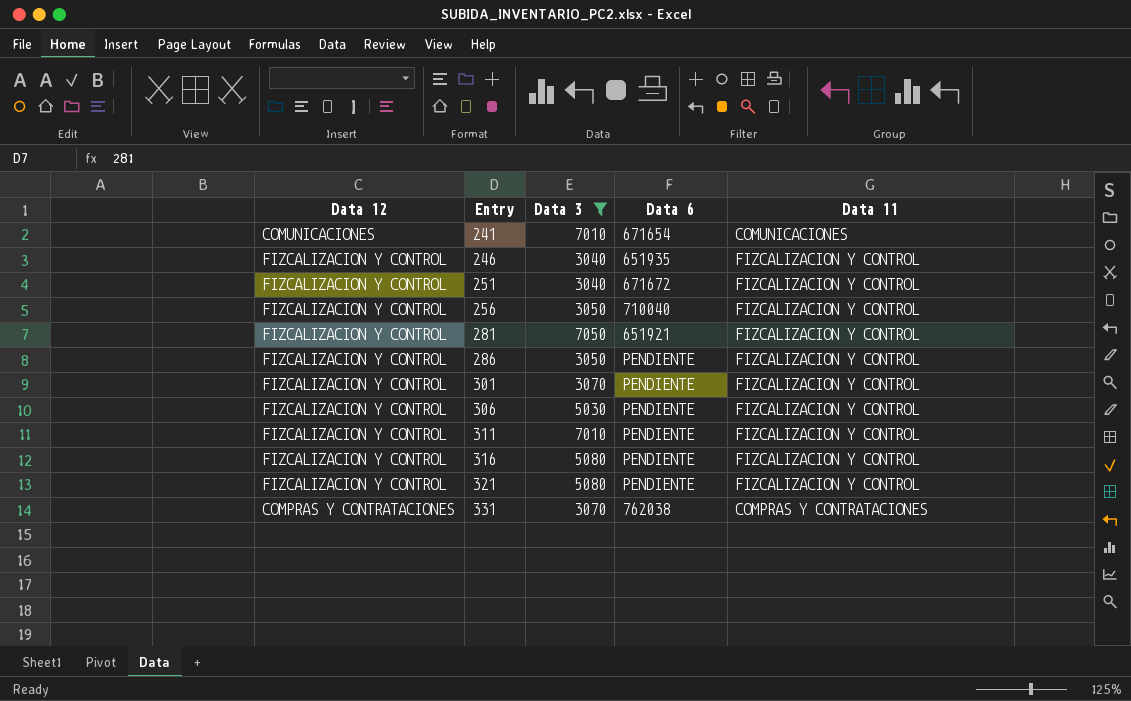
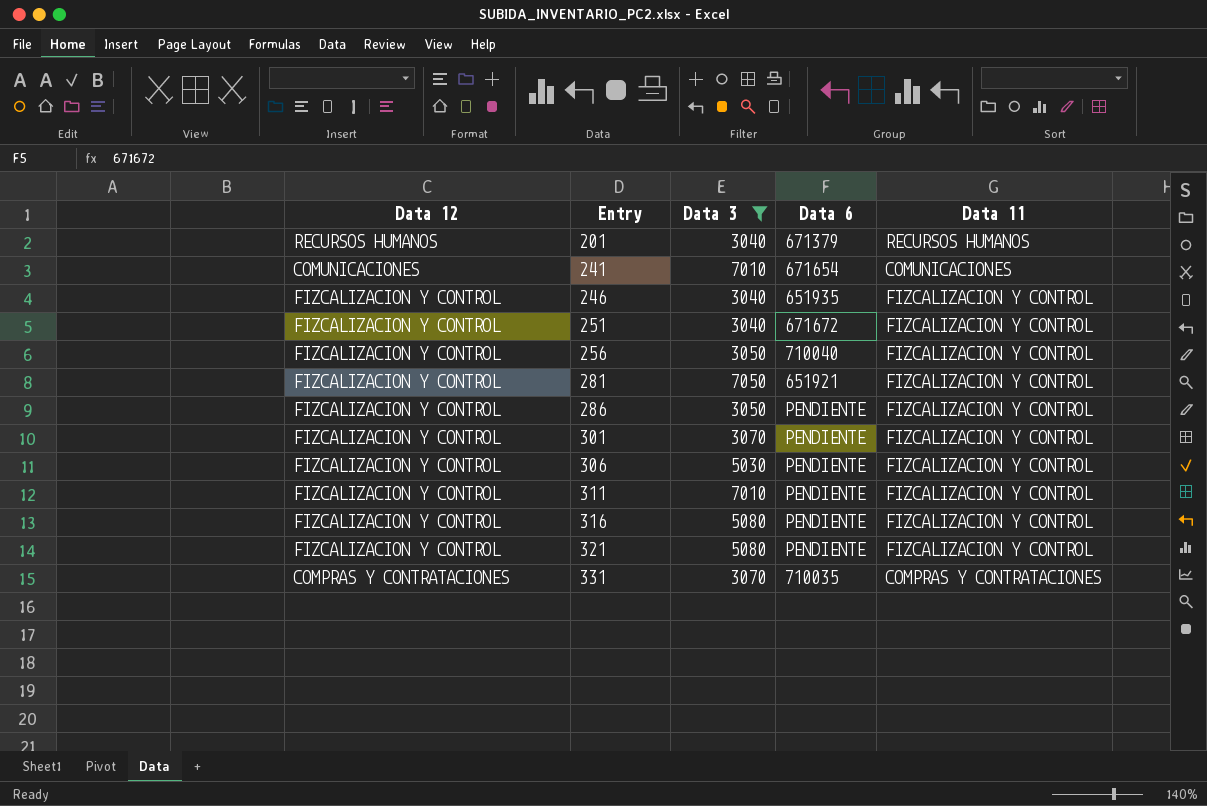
row 201: none -> RECURSOS HUMANOS | 3040 | 671379 | RECURSOS HUMANOS
331 | Data 6: 762038 -> 710035

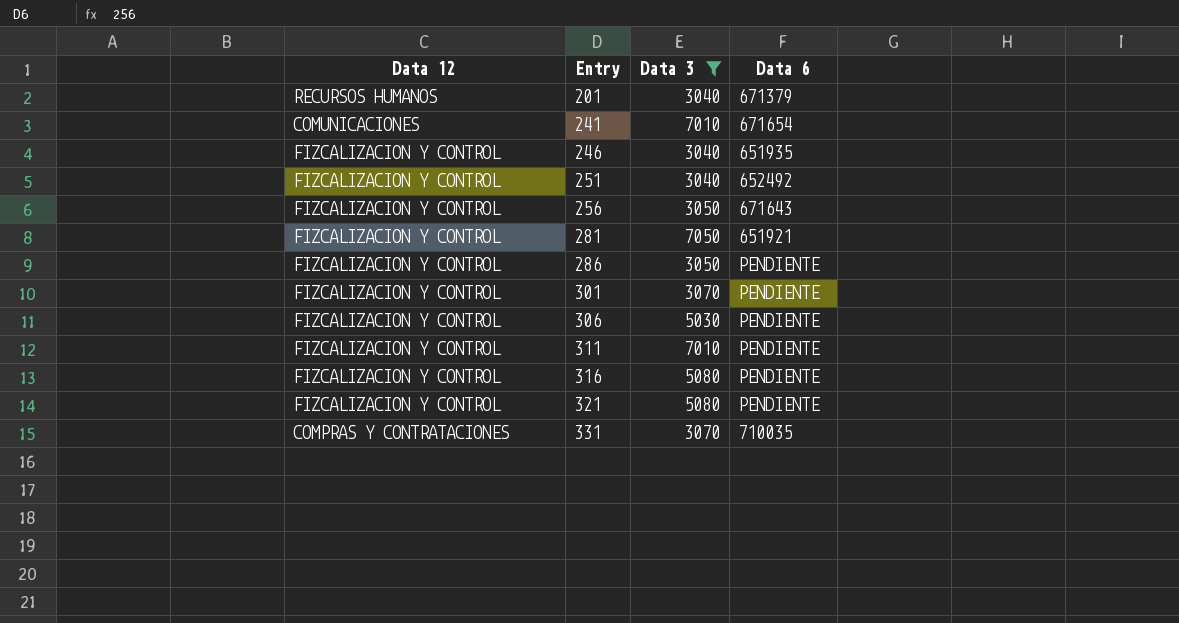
column Data 11 | position: 5 -> none
251 | Data 6: 671672 -> 652492
256 | Data 6: 710040 -> 671643

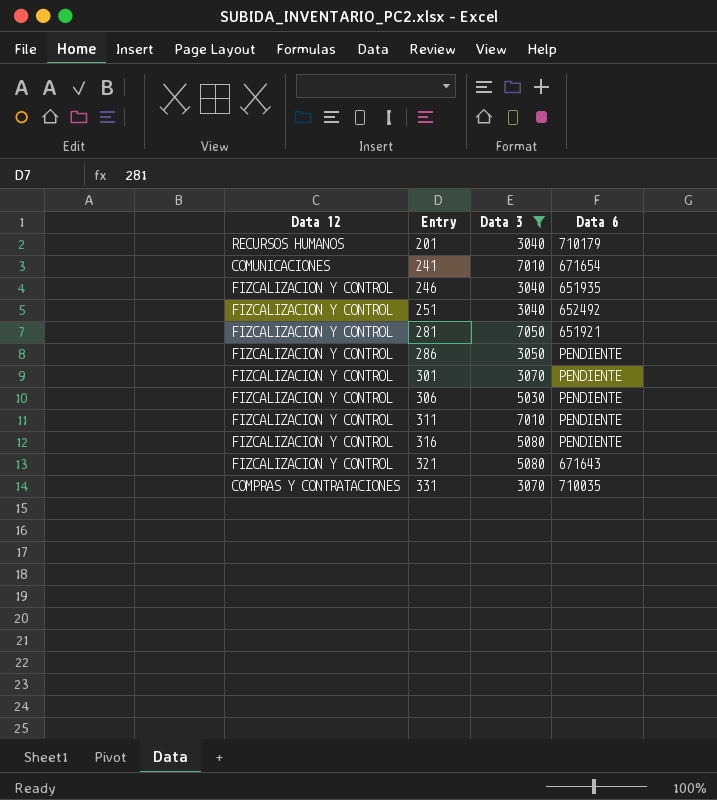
row 256: FIZCALIZACION Y CONTROL | 3050 | 671643 -> none
201 | Data 6: 671379 -> 710179
321 | Data 6: PENDIENTE -> 671643

